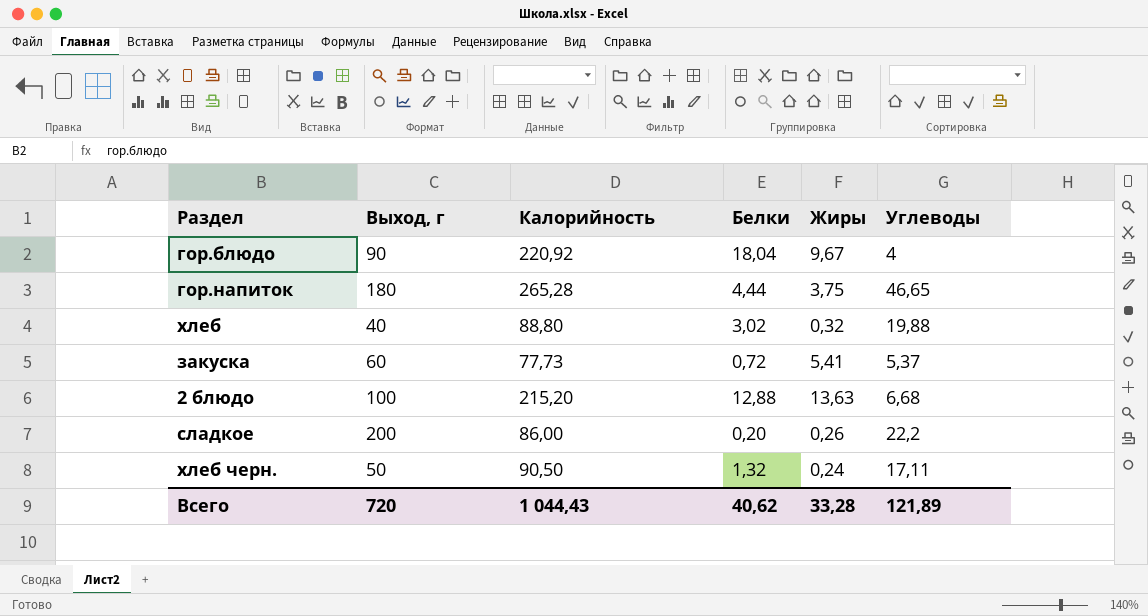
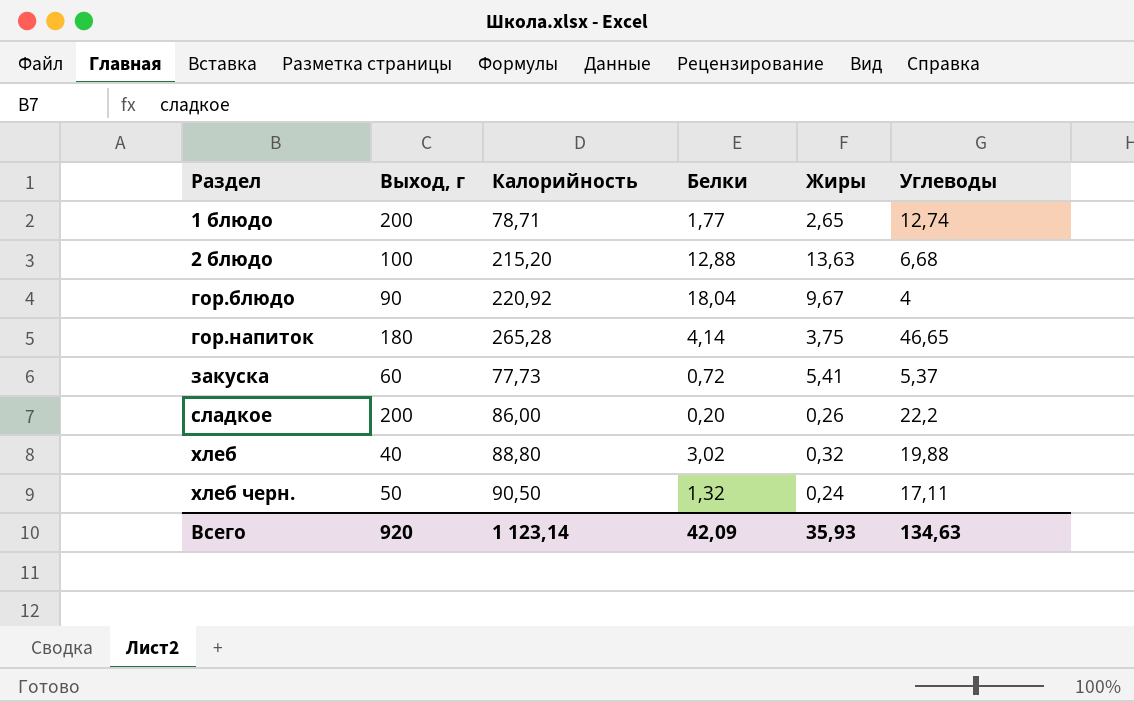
row order: none -> Раздел ascending
row 1 блюдо: none -> 200 | 78,71 | 1,77 | 2,65 | 12,74
гор.напиток | Белки: 4,44 -> 4,14
Всего | Выход, г: 720 -> 920
Всего | Калорийность: 1 044,43 -> 1 123,14
Всего | Белки: 40,62 -> 42,09
Всего | Жиры: 33,28 -> 35,93
Всего | Углеводы: 121,89 -> 134,63

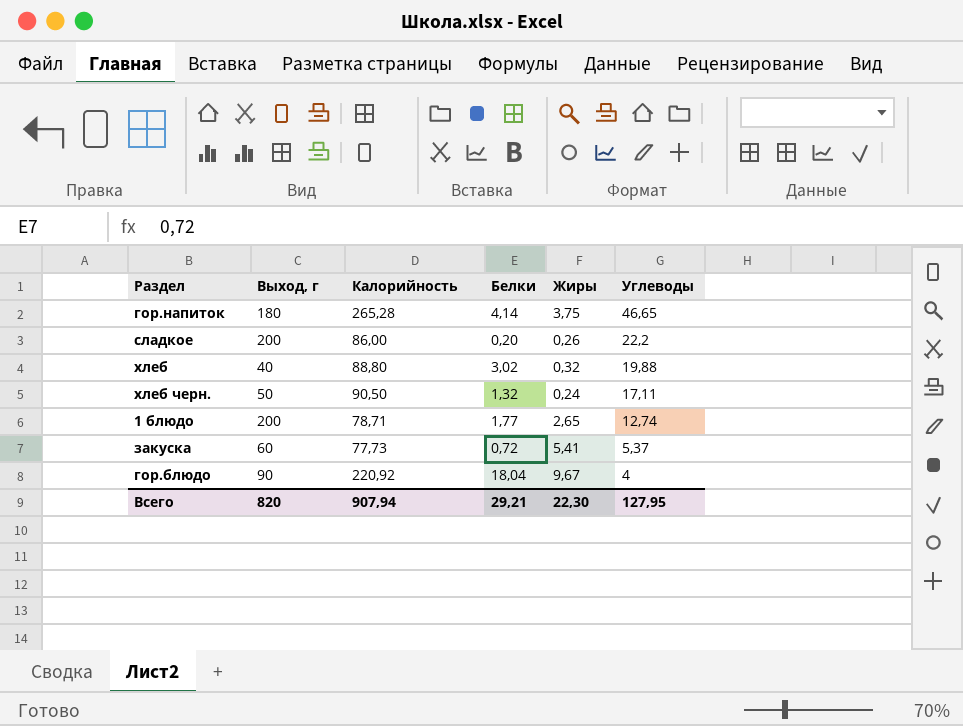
row order: Раздел ascending -> Углеводы descending
row 2 блюдо: 100 | 215,20 | 12,88 | 13,63 | 6,68 -> none
Всего | Выход, г: 920 -> 820
Всего | Калорийность: 1 123,14 -> 907,94
Всего | Белки: 42,09 -> 29,21
Всего | Жиры: 35,93 -> 22,30
Всего | Углеводы: 134,63 -> 127,95

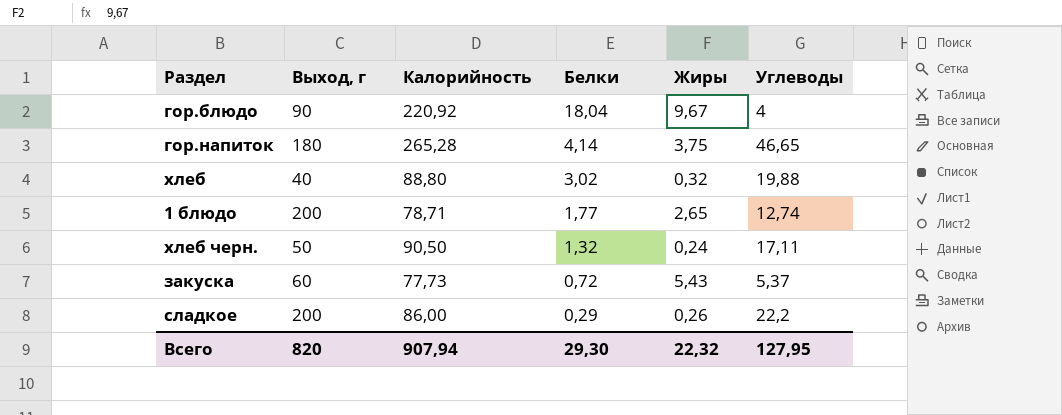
row order: Углеводы descending -> Белки descending
закуска | Жиры: 5,41 -> 5,43
сладкое | Белки: 0,20 -> 0,29
Всего | Белки: 29,21 -> 29,30
Всего | Жиры: 22,30 -> 22,32

